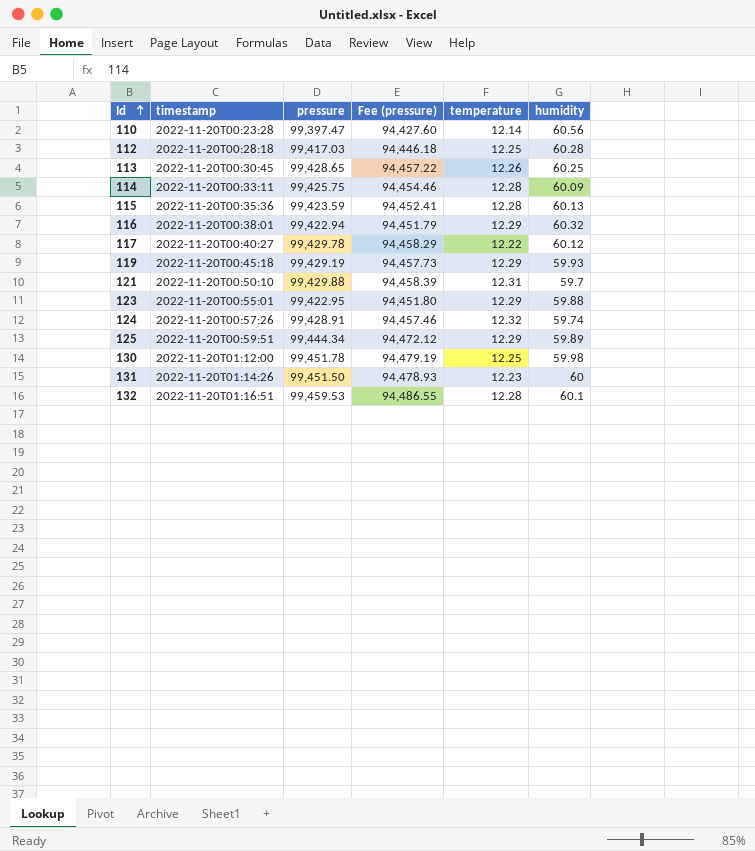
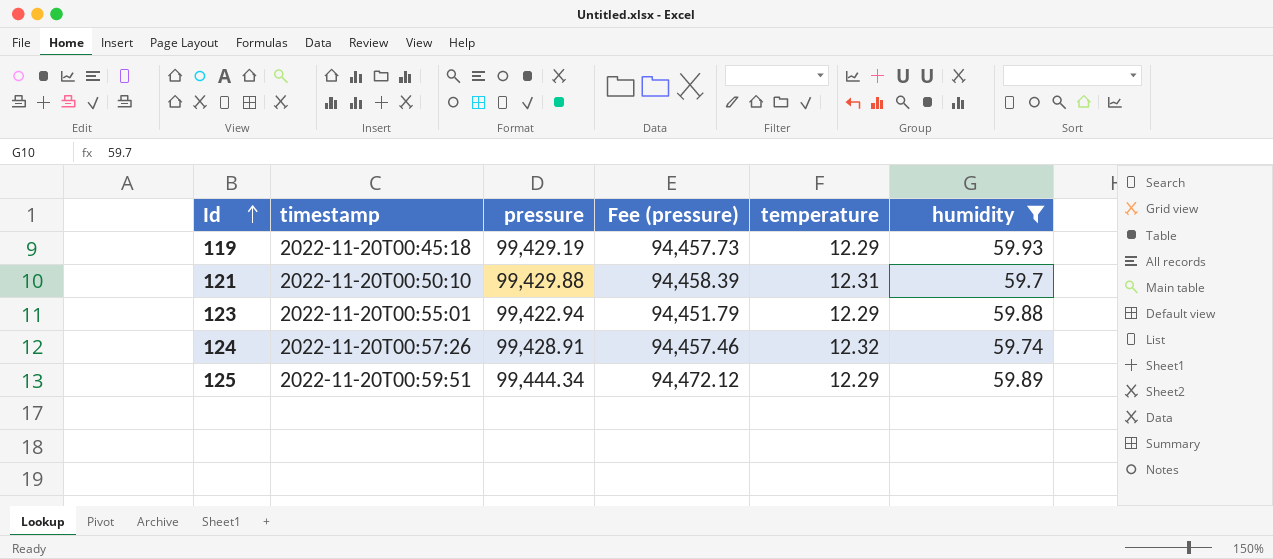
filter: none -> humidity <= 59.93
123 | pressure: 99,422.95 -> 99,422.94
123 | Fee (pressure): 94,451.80 -> 94,451.79

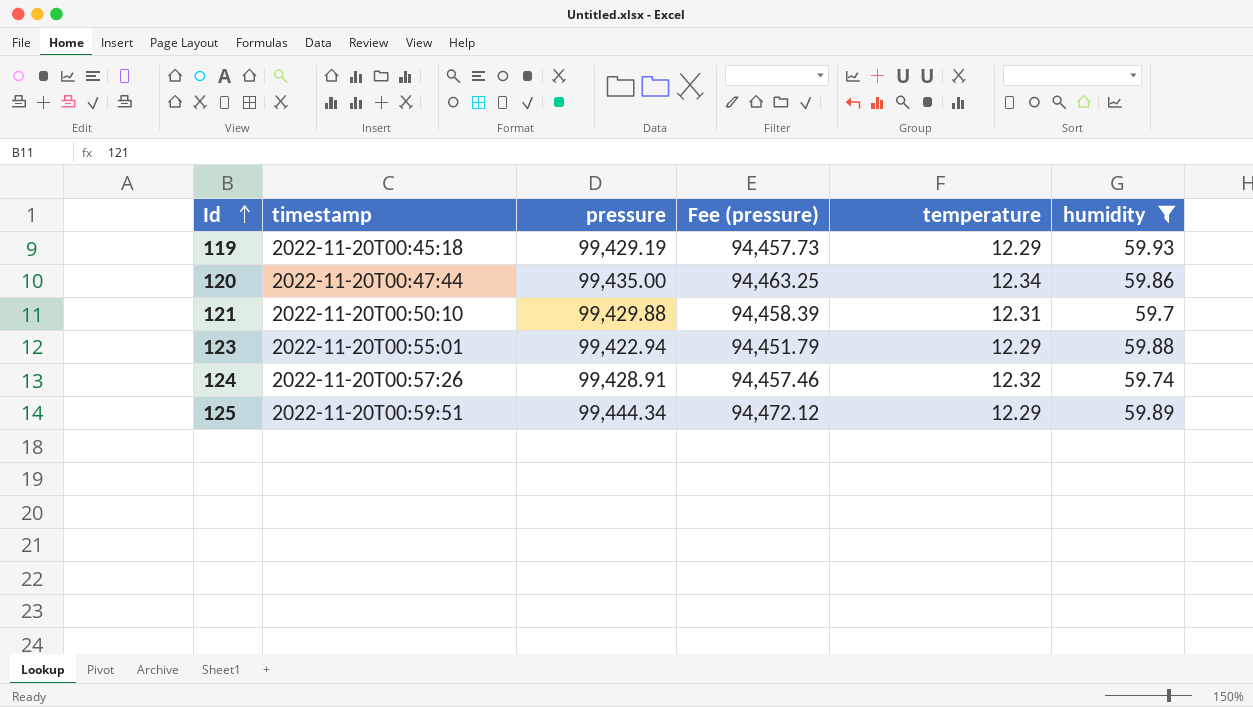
row 120: none -> 2022-11-20T00:47:44 | 99,435.00 | 94,463.25 | 12.34 | 59.86

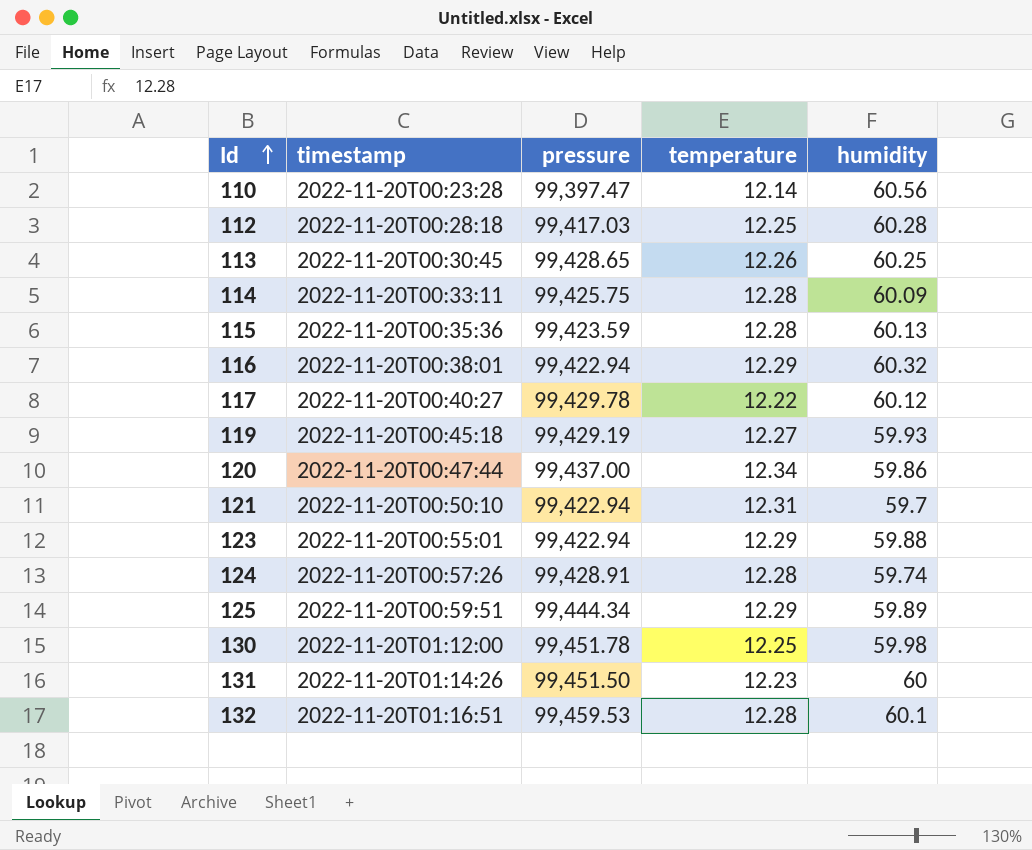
filter: humidity <= 59.93 -> none
column Fee (pressure) | formula: [pressure] * 0.95 -> none
119 | temperature: 12.29 -> 12.27
120 | pressure: 99,435.00 -> 99,437.00
121 | pressure: 99,429.88 -> 99,422.94
124 | temperature: 12.32 -> 12.28

